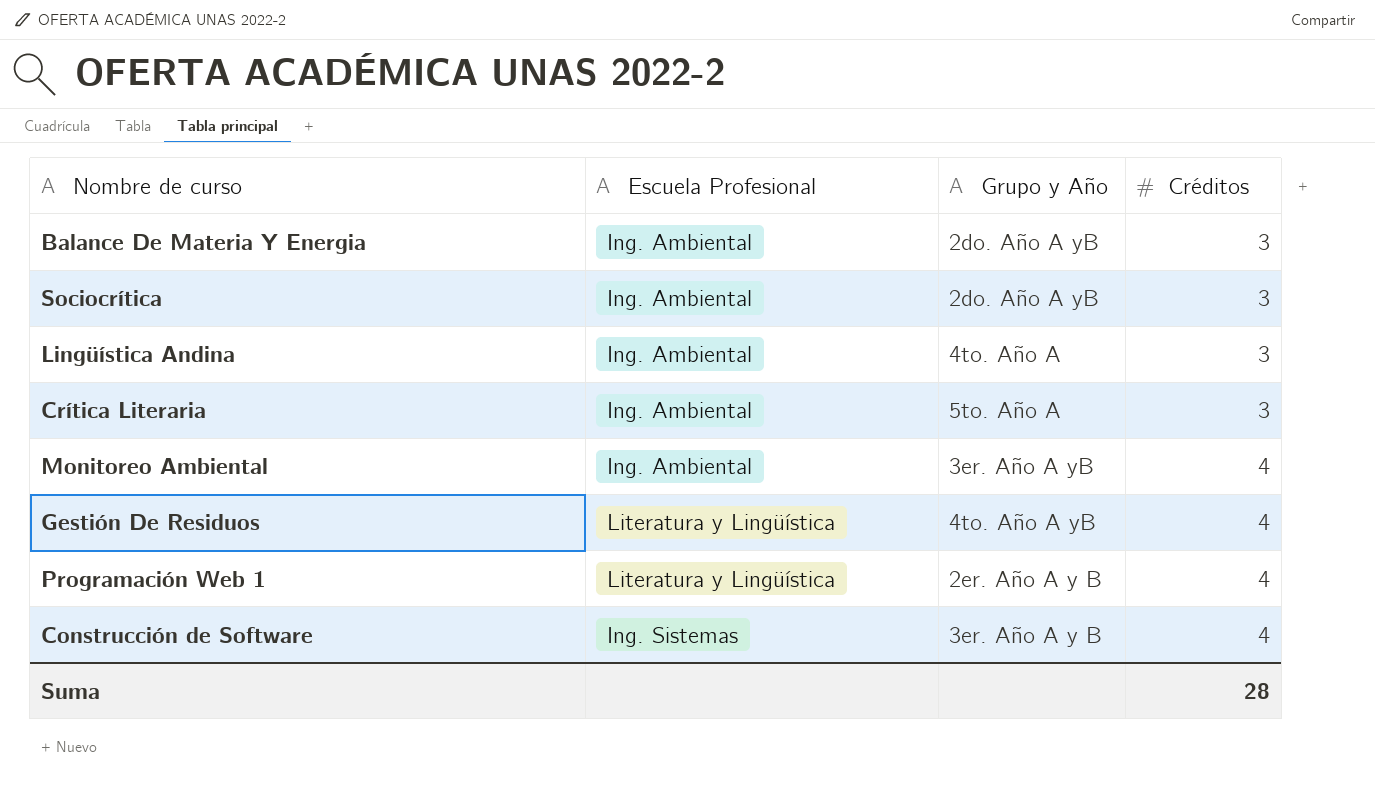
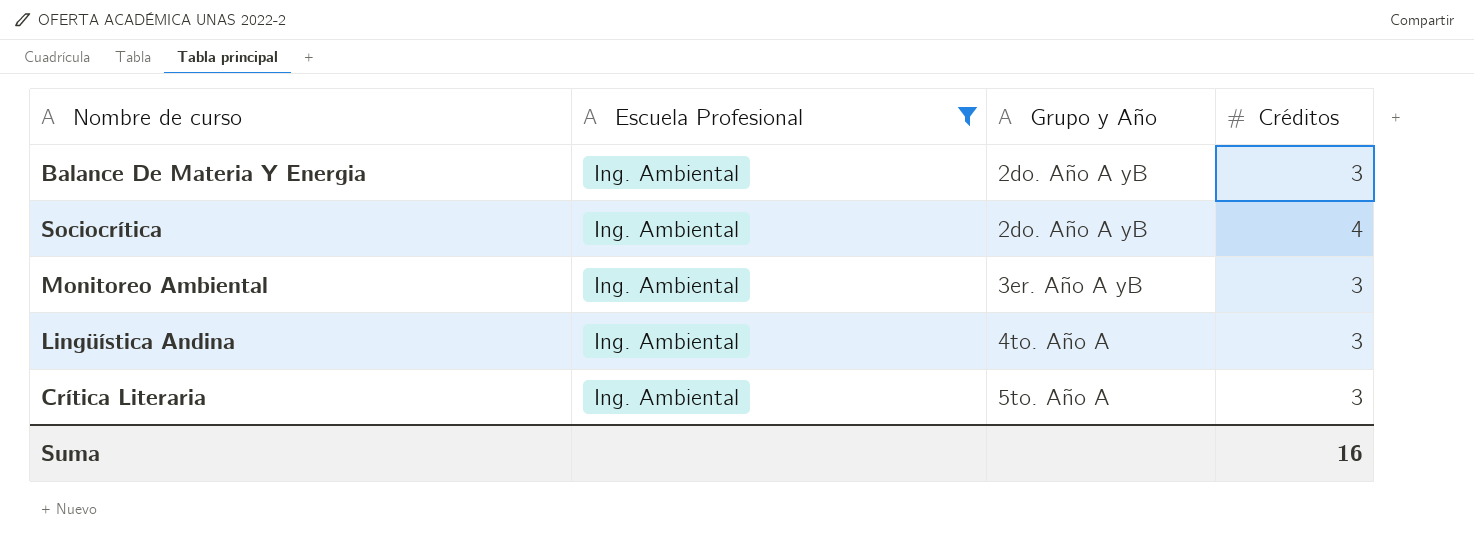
filter: none -> Escuela Profesional = Ing. Ambiental
row order: Créditos ascending -> Grupo y Año ascending
Sociocrítica | Créditos: 3 -> 4
Monitoreo Ambiental | Créditos: 4 -> 3
Suma | Créditos: 28 -> 16

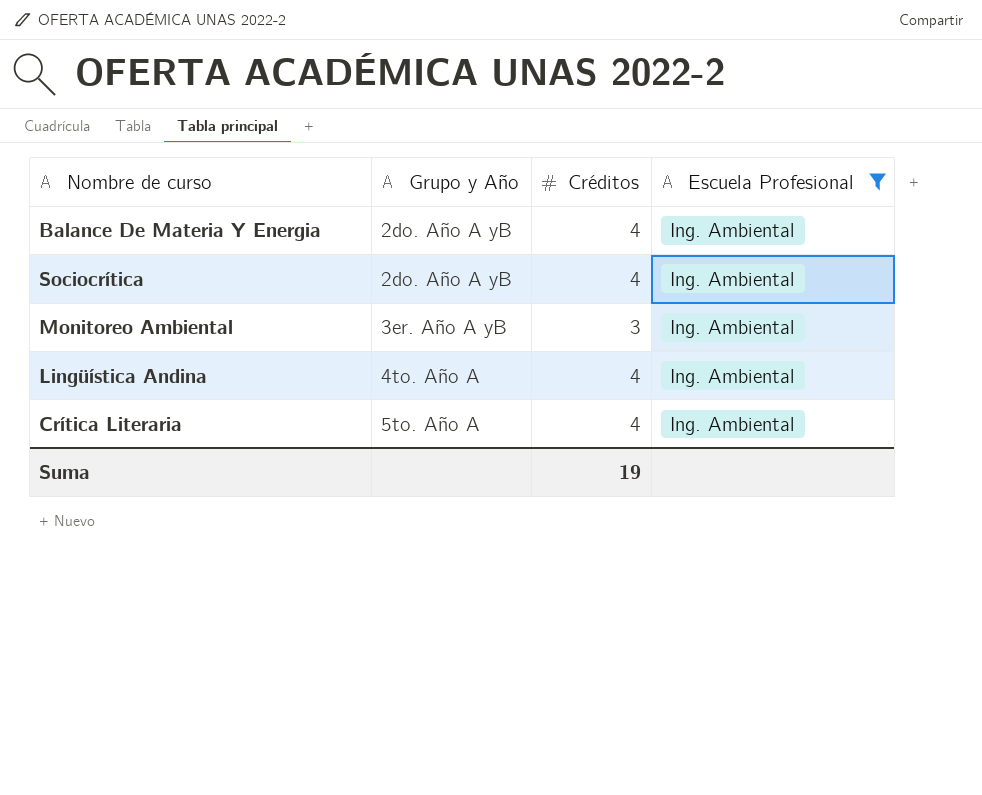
column Escuela Profesional | position: 2 -> 4
Balance De Materia Y Energia | Créditos: 3 -> 4
Lingüística Andina | Créditos: 3 -> 4
Crítica Literaria | Créditos: 3 -> 4
Suma | Créditos: 16 -> 19

